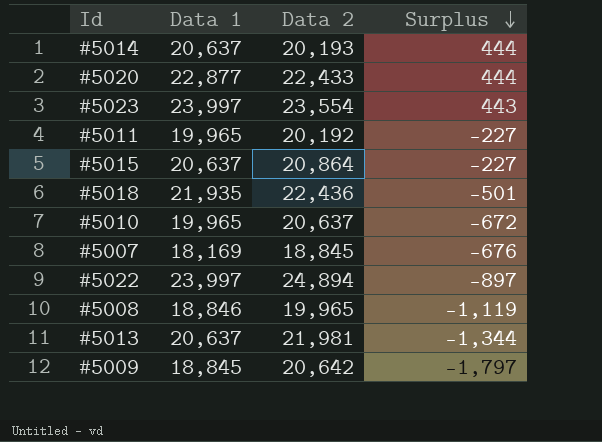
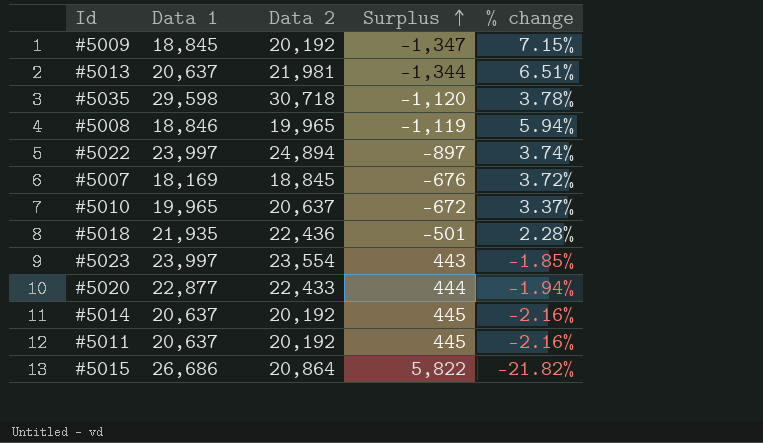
row order: Surplus descending -> Surplus ascending
column % change | formula: none -> ([Data 2] - [Data 1]) / [Data 1]
#5009 | Data 2: 20,642 -> 20,192
#5009 | Surplus: -1,797 -> -1,347
row #5035: none -> 29,598 | 30,718 | -1,120 | 3.78%
#5014 | Data 2: 20,193 -> 20,192
#5014 | Surplus: 444 -> 445
#5011 | Data 1: 19,965 -> 20,637
#5011 | Surplus: -227 -> 445
#5015 | Data 1: 20,637 -> 26,686
#5015 | Surplus: -227 -> 5,822

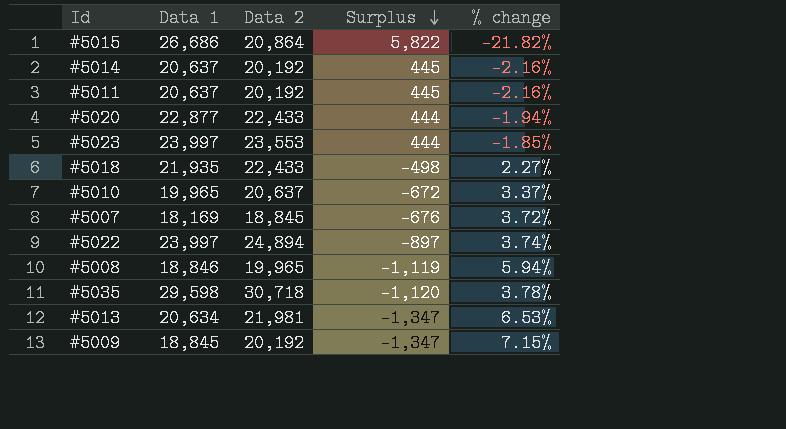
row order: Surplus ascending -> Surplus descending
#5023 | Data 2: 23,554 -> 23,553
#5023 | Surplus: 443 -> 444
#5018 | Data 2: 22,436 -> 22,433
#5018 | Surplus: -501 -> -498
#5018 | % change: 2.28% -> 2.27%
#5013 | Data 1: 20,637 -> 20,634
#5013 | Surplus: -1,344 -> -1,347
#5013 | % change: 6.51% -> 6.53%

